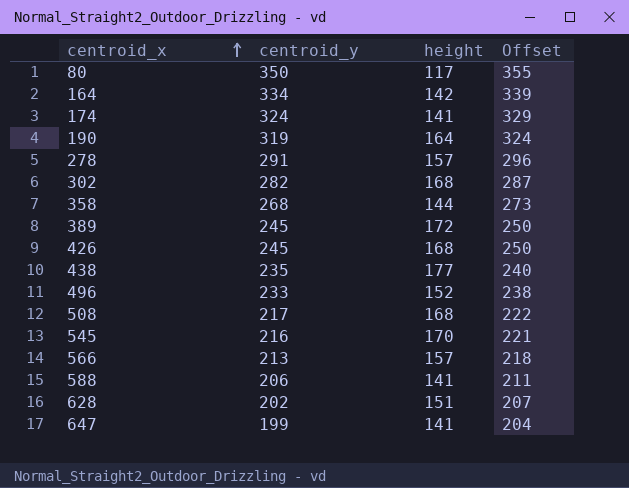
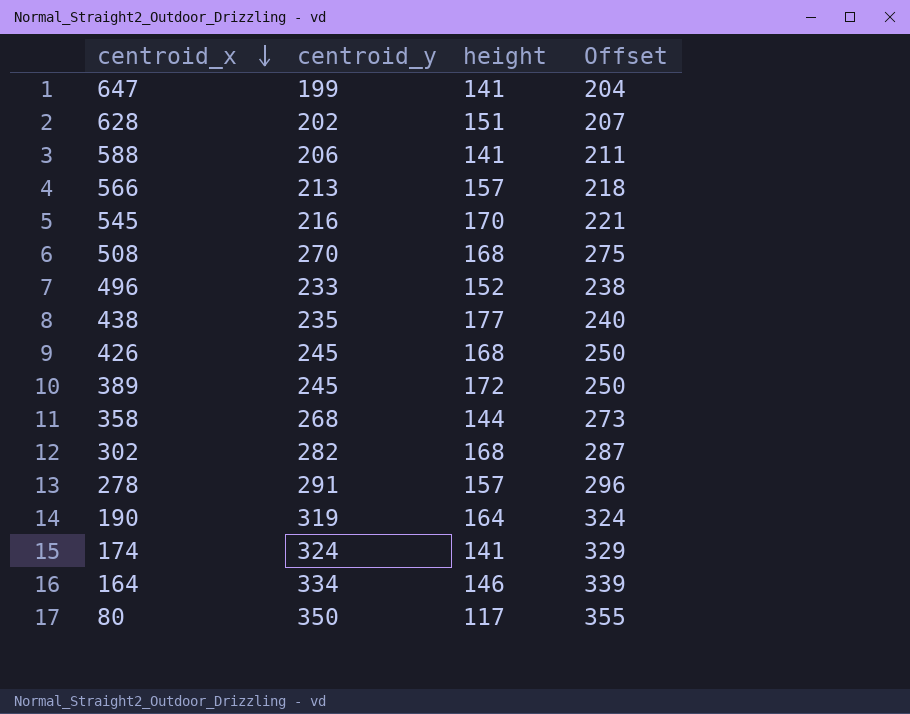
row order: centroid_x ascending -> centroid_x descending
508 | centroid_y: 217 -> 270
508 | Offset: 222 -> 275
164 | height: 142 -> 146

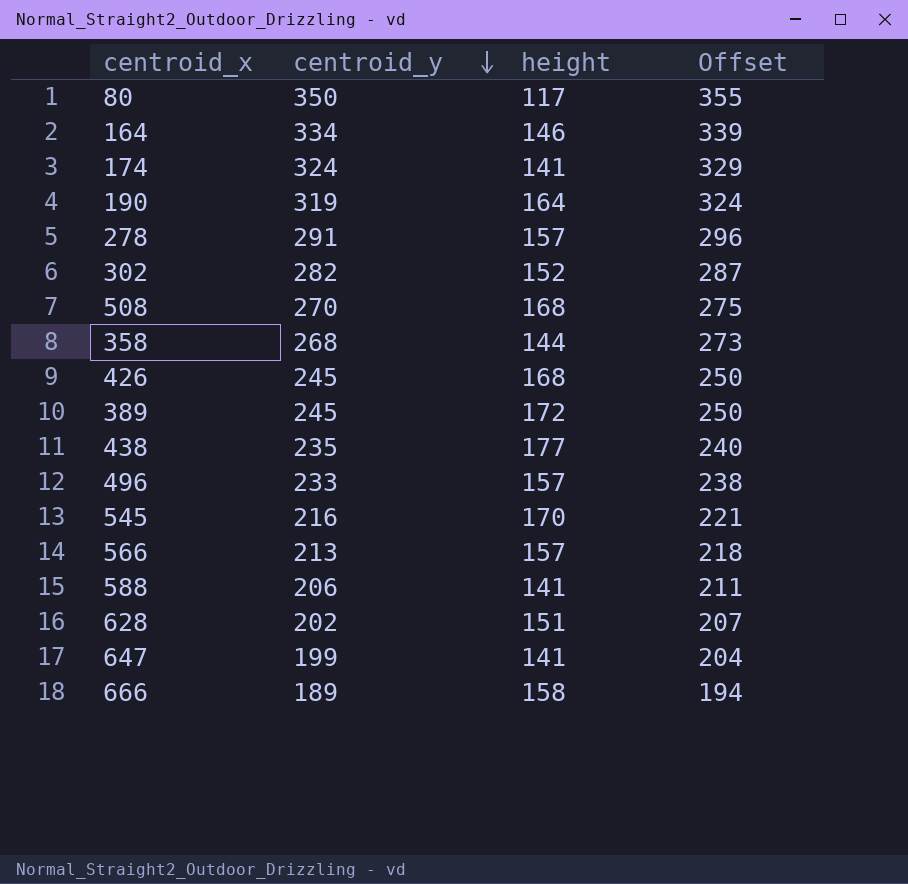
row order: centroid_x descending -> centroid_y descending
302 | height: 168 -> 152
496 | height: 152 -> 157
row 666: none -> 189 | 158 | 194

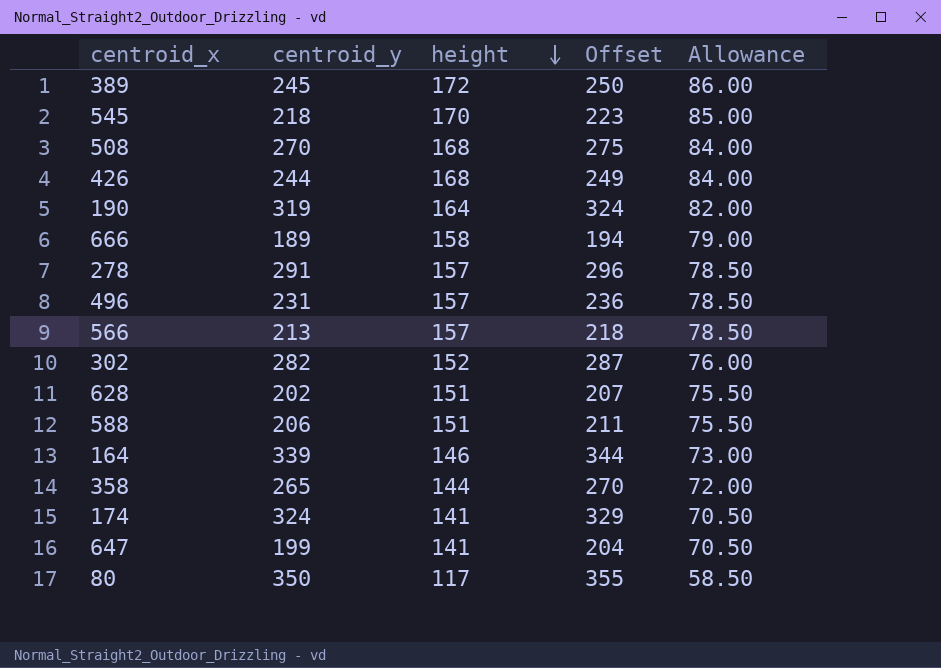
row order: centroid_y descending -> height descending
column Allowance | formula: none -> [height] * 0.5
row 438: 235 | 177 | 240 -> none
545 | centroid_y: 216 -> 218
545 | Offset: 221 -> 223
426 | centroid_y: 245 -> 244
426 | Offset: 250 -> 249
496 | centroid_y: 233 -> 231
496 | Offset: 238 -> 236
588 | height: 141 -> 151
164 | centroid_y: 334 -> 339
164 | Offset: 339 -> 344
358 | centroid_y: 268 -> 265
358 | Offset: 273 -> 270

